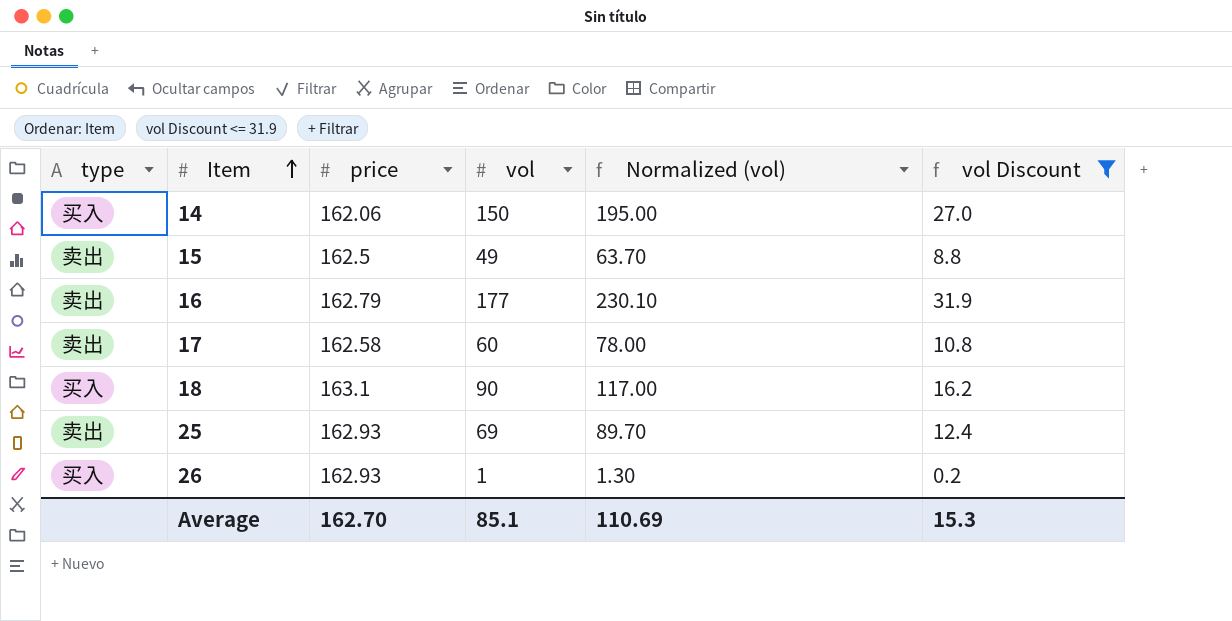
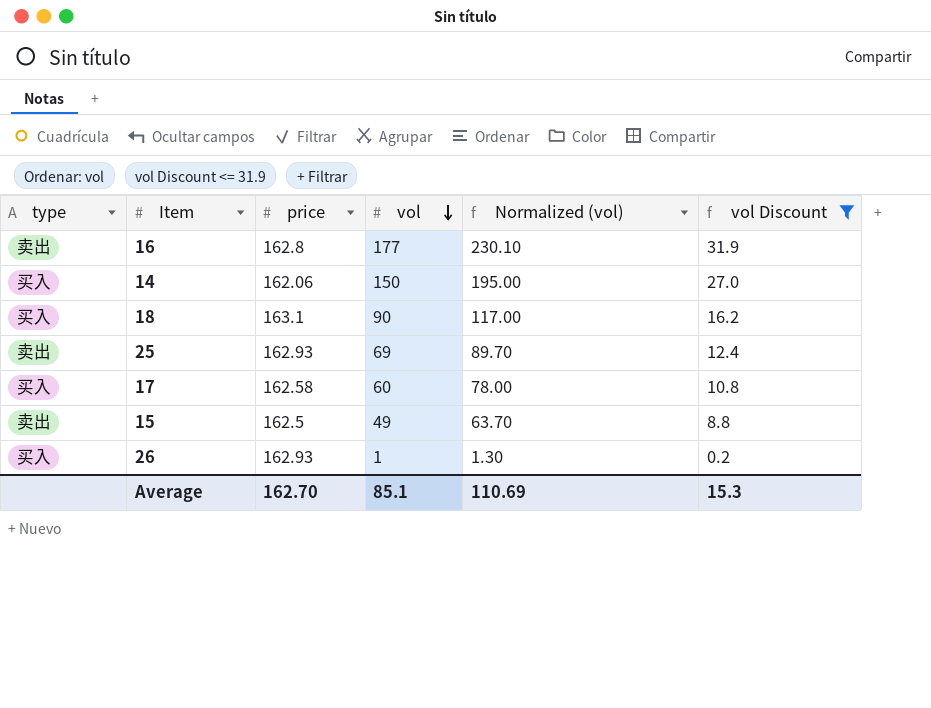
row order: Item ascending -> vol descending
16 | price: 162.79 -> 162.8
17 | type: 卖出 -> 买入

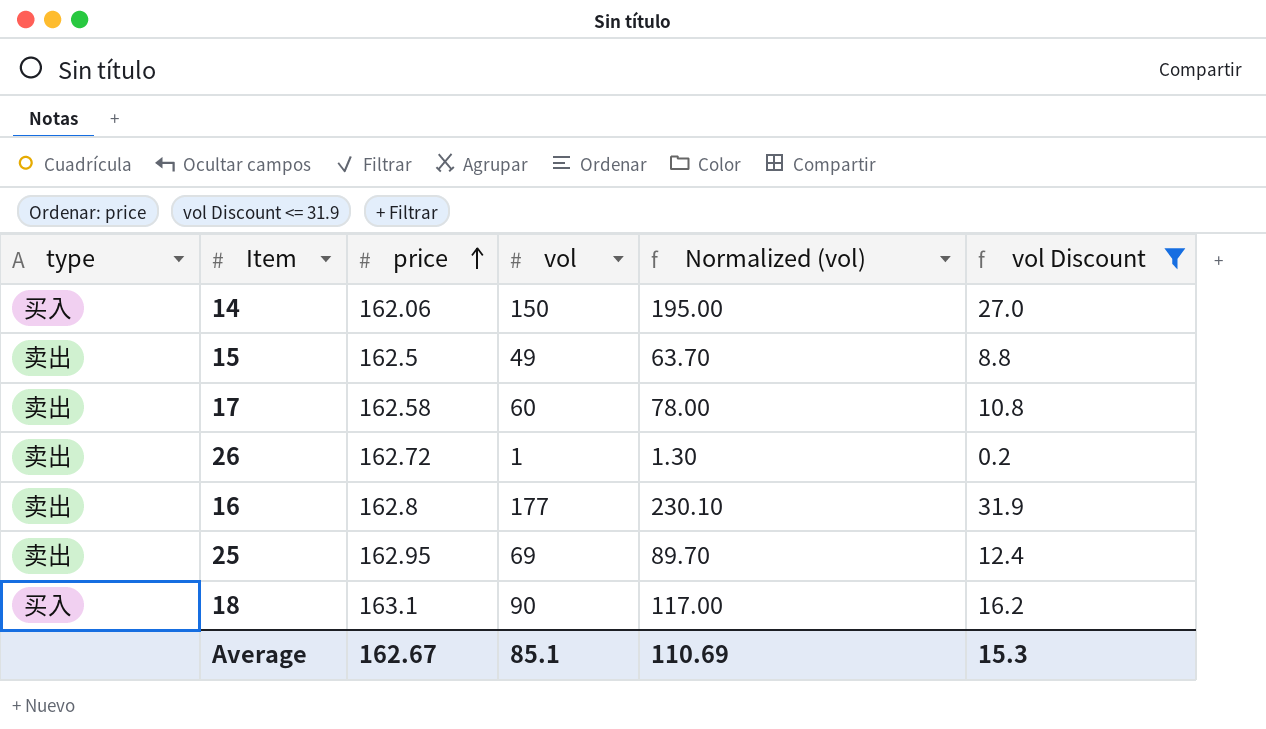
row order: vol descending -> price ascending
17 | type: 买入 -> 卖出
26 | type: 买入 -> 卖出
26 | price: 162.93 -> 162.72
25 | price: 162.93 -> 162.95
Average | price: 162.70 -> 162.67

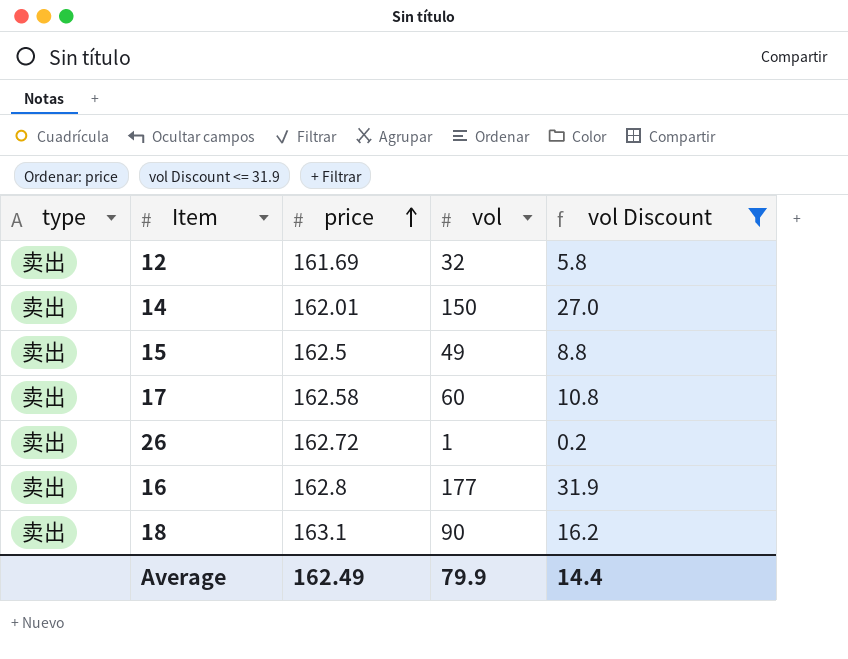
column Normalized (vol) | formula: [vol] * 1.3 -> none
row 25: 卖出 | 162.95 | 69 | 89.70 | 12.4 -> none
row 12: none -> 卖出 | 161.69 | 32 | 5.8
14 | type: 买入 -> 卖出
14 | price: 162.06 -> 162.01
18 | type: 买入 -> 卖出
Average | price: 162.67 -> 162.49
Average | vol: 85.1 -> 79.9
Average | vol Discount: 15.3 -> 14.4

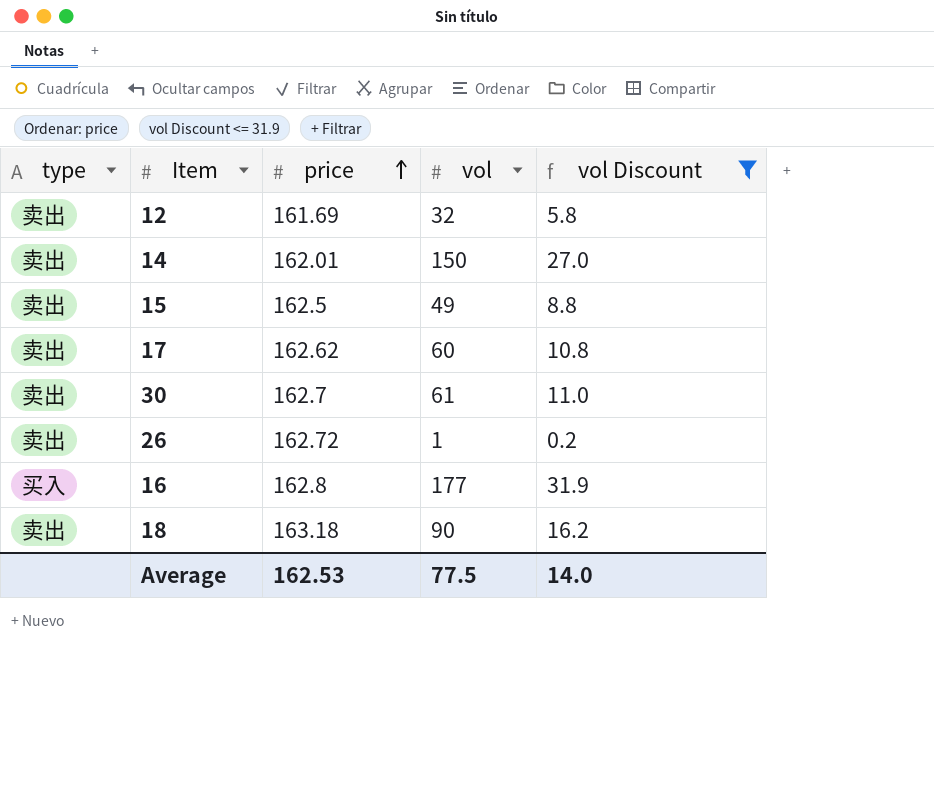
17 | price: 162.58 -> 162.62
row 30: none -> 卖出 | 162.7 | 61 | 11.0
16 | type: 卖出 -> 买入
18 | price: 163.1 -> 163.18
Average | price: 162.49 -> 162.53
Average | vol: 79.9 -> 77.5
Average | vol Discount: 14.4 -> 14.0

